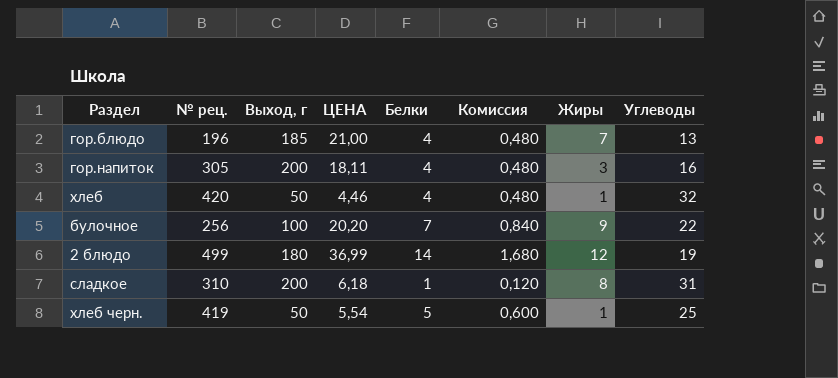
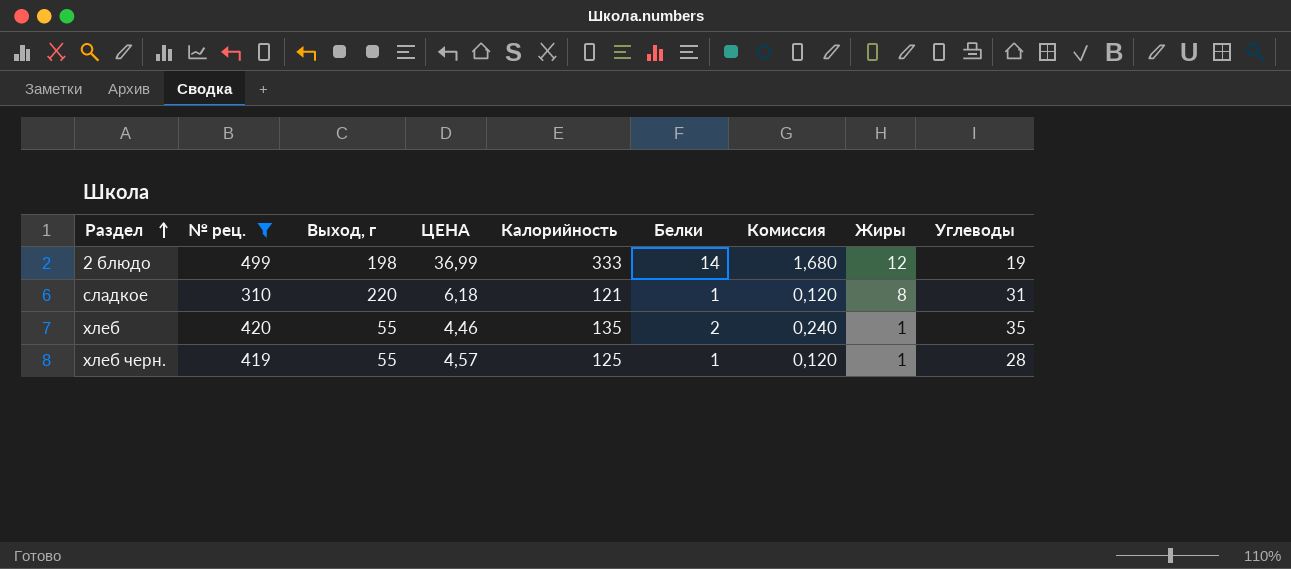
filter: none -> № рец. >= 310
row order: none -> Раздел ascending
column Калорийность | position: none -> 5
2 блюдо | Выход, г: 180 -> 198
сладкое | Выход, г: 200 -> 220
хлеб | Выход, г: 50 -> 55
хлеб | Белки: 4 -> 2
хлеб | Комиссия: 0,480 -> 0,240
хлеб | Углеводы: 32 -> 35
хлеб черн. | Выход, г: 50 -> 55
хлеб черн. | ЦЕНА: 5,54 -> 4,57
хлеб черн. | Белки: 5 -> 1
хлеб черн. | Комиссия: 0,600 -> 0,120
хлеб черн. | Углеводы: 25 -> 28

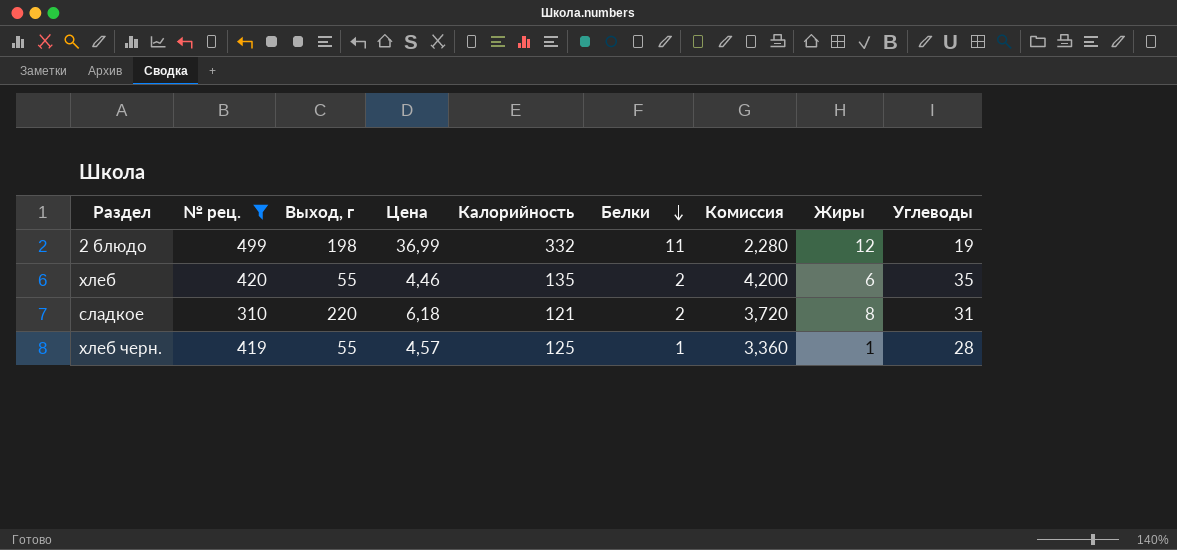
row order: Раздел ascending -> Белки descending
column name: ЦЕНА -> Цена
column Комиссия | formula: [Белки] * 0,12 -> [Углеводы] * 0,12
2 блюдо | Калорийность: 333 -> 332
2 блюдо | Белки: 14 -> 11
хлеб | Жиры: 1 -> 6
сладкое | Белки: 1 -> 2

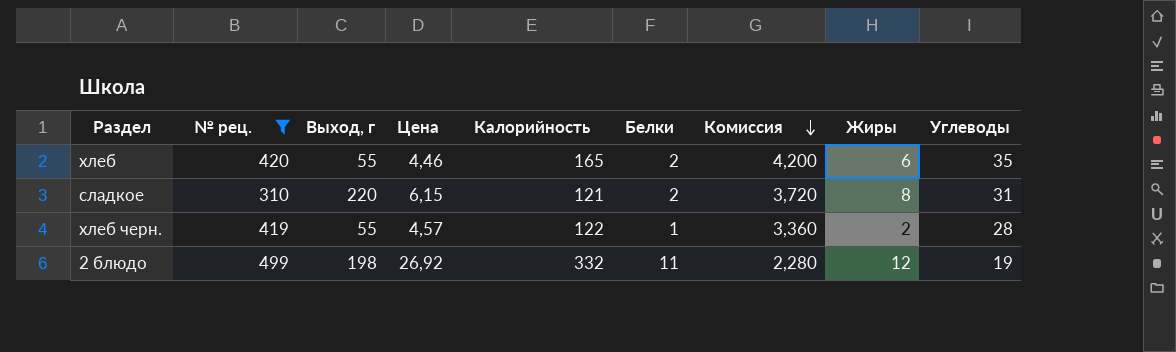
row order: Белки descending -> Комиссия descending
хлеб | Калорийность: 135 -> 165
сладкое | Цена: 6,18 -> 6,15
хлеб черн. | Калорийность: 125 -> 122
хлеб черн. | Жиры: 1 -> 2
2 блюдо | Цена: 36,99 -> 26,92

